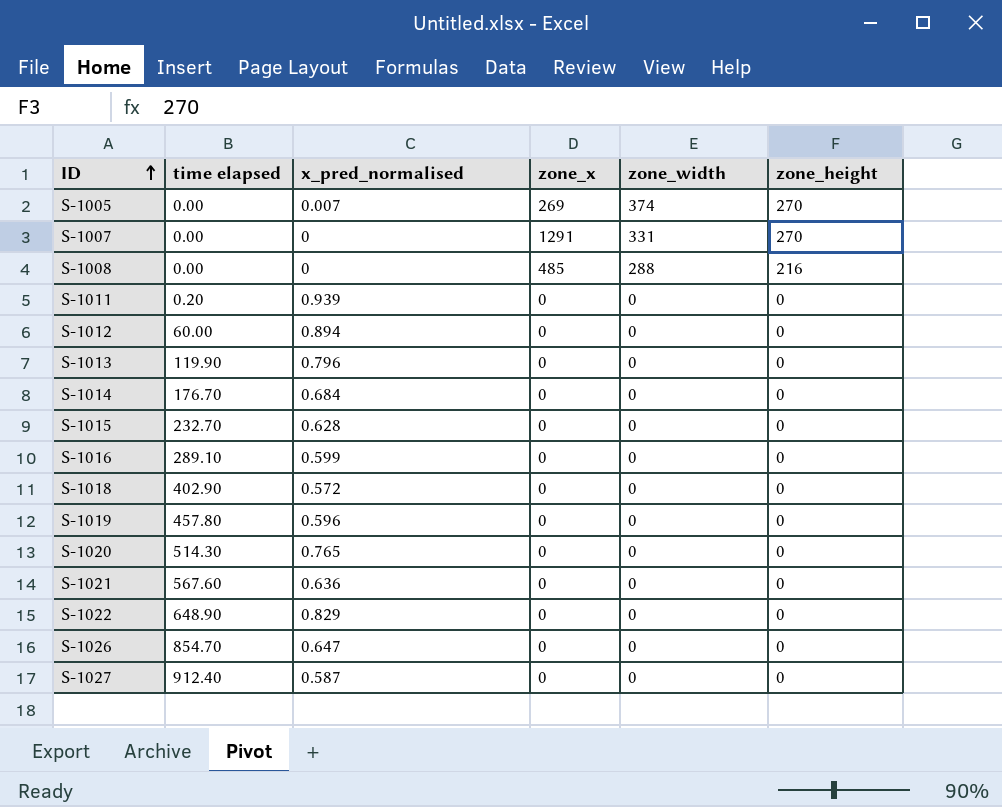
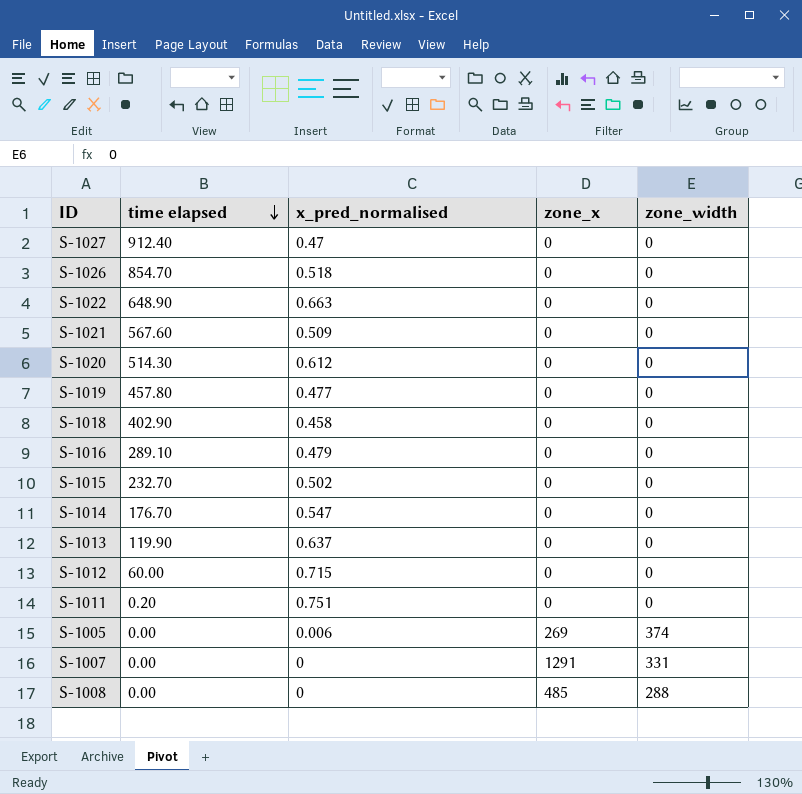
row order: ID ascending -> time elapsed descending
column zone_height | position: 6 -> none
S-1027 | x_pred_normalised: 0.587 -> 0.47
S-1026 | x_pred_normalised: 0.647 -> 0.518
S-1022 | x_pred_normalised: 0.829 -> 0.663
S-1021 | x_pred_normalised: 0.636 -> 0.509
S-1020 | x_pred_normalised: 0.765 -> 0.612
S-1019 | x_pred_normalised: 0.596 -> 0.477
S-1018 | x_pred_normalised: 0.572 -> 0.458
S-1016 | x_pred_normalised: 0.599 -> 0.479
S-1015 | x_pred_normalised: 0.628 -> 0.502
S-1014 | x_pred_normalised: 0.684 -> 0.547
S-1013 | x_pred_normalised: 0.796 -> 0.637
S-1012 | x_pred_normalised: 0.894 -> 0.715
S-1011 | x_pred_normalised: 0.939 -> 0.751
S-1005 | x_pred_normalised: 0.007 -> 0.006

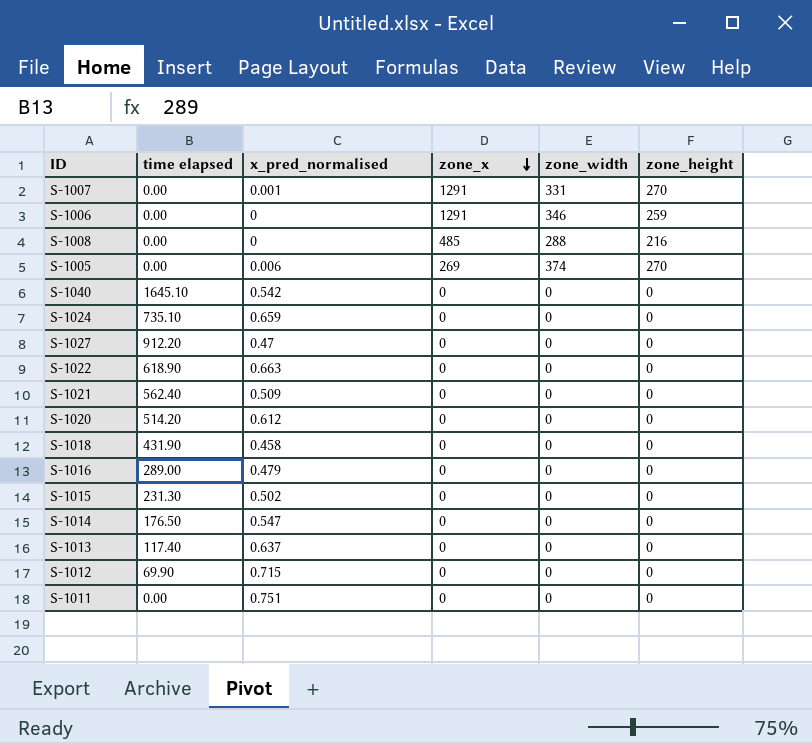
row order: time elapsed descending -> zone_x descending
column zone_height | position: none -> 6
row S-1026: 854.70 | 0.518 | 0 | 0 -> none
row S-1019: 457.80 | 0.477 | 0 | 0 -> none
S-1007 | x_pred_normalised: 0 -> 0.001
row S-1006: none -> 0.00 | 0 | 1291 | 346 | 259
row S-1040: none -> 1645.10 | 0.542 | 0 | 0 | 0
row S-1024: none -> 735.10 | 0.659 | 0 | 0 | 0
S-1027 | time elapsed: 912.40 -> 912.20
S-1022 | time elapsed: 648.90 -> 618.90
S-1021 | time elapsed: 567.60 -> 562.40
S-1020 | time elapsed: 514.30 -> 514.20
S-1018 | time elapsed: 402.90 -> 431.90
S-1016 | time elapsed: 289.10 -> 289.00
S-1015 | time elapsed: 232.70 -> 231.30
S-1014 | time elapsed: 176.70 -> 176.50
S-1013 | time elapsed: 119.90 -> 117.40
S-1012 | time elapsed: 60.00 -> 69.90
S-1011 | time elapsed: 0.20 -> 0.00

